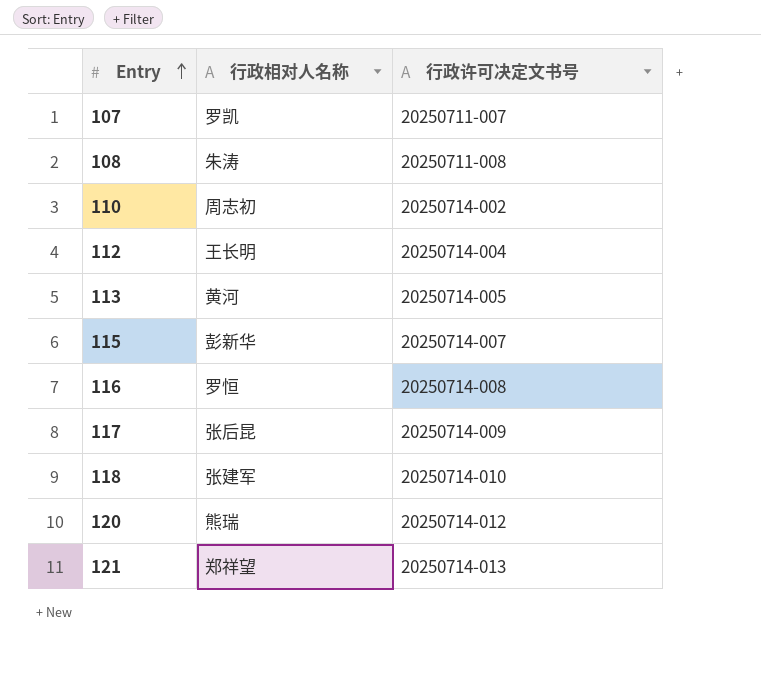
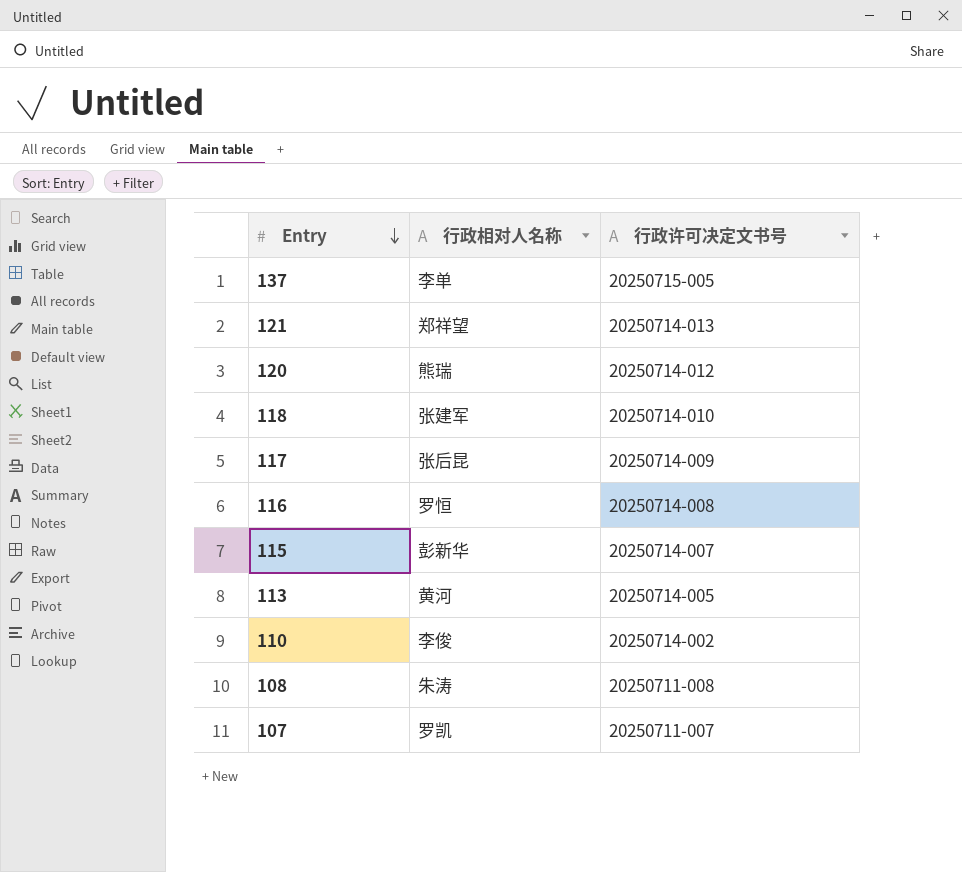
row order: Entry ascending -> Entry descending
row 112: 王长明 | 20250714-004 -> none
row 137: none -> 李单 | 20250715-005
110 | 行政相对人名称: 周志初 -> 李俊

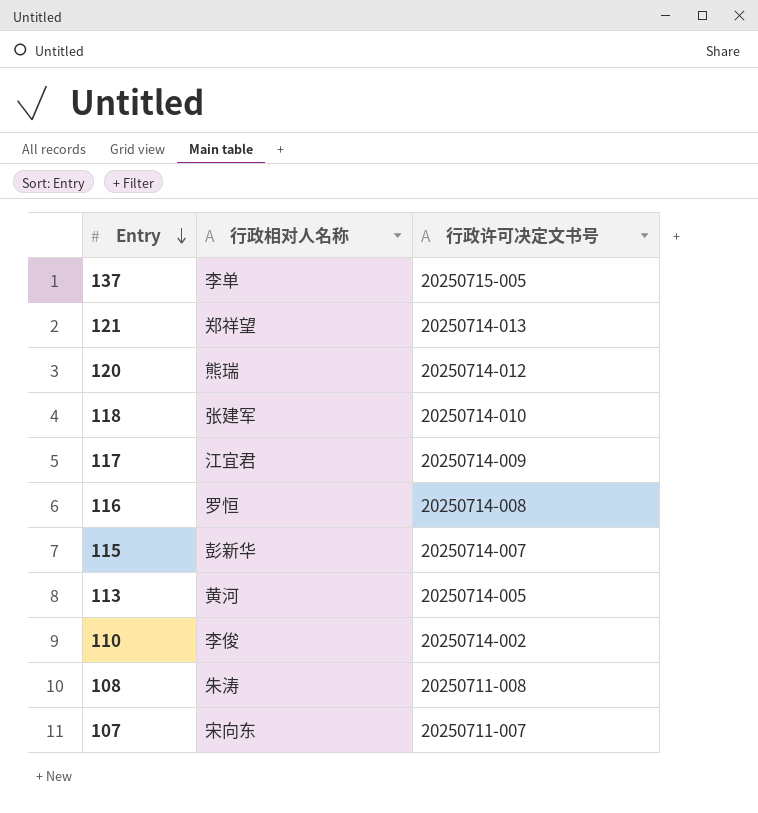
117 | 行政相对人名称: 张后昆 -> 江宜君
107 | 行政相对人名称: 罗凯 -> 宋向东

